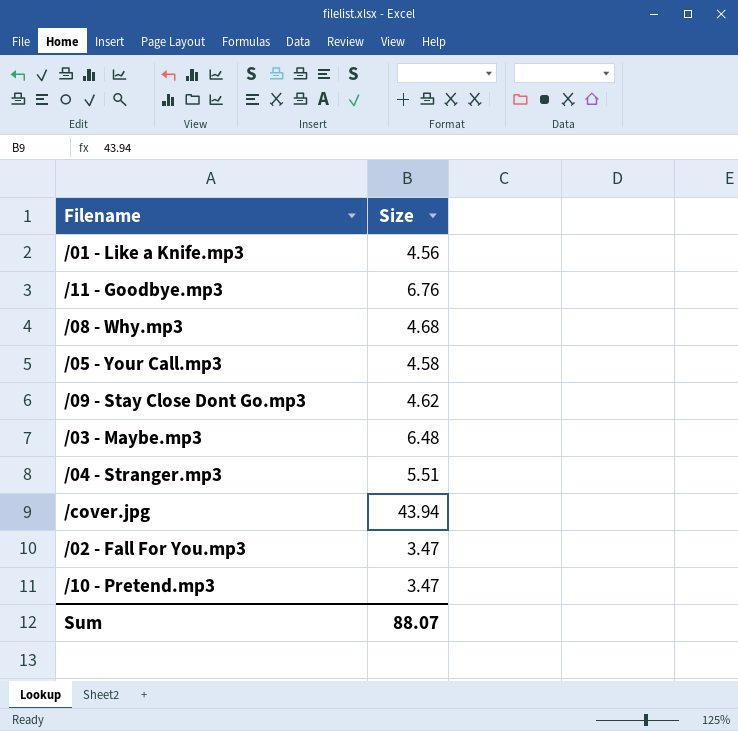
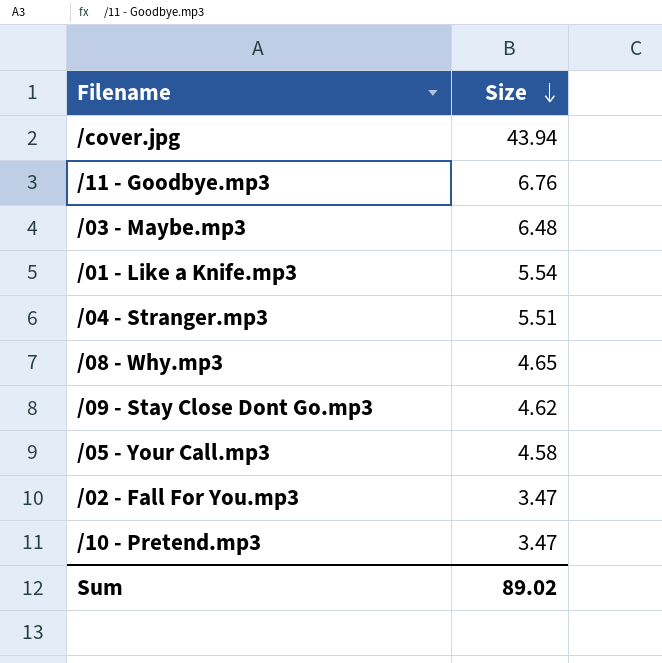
row order: none -> Size descending
/01 - Like a Knife.mp3 | Size: 4.56 -> 5.54
/08 - Why.mp3 | Size: 4.68 -> 4.65
Sum | Size: 88.07 -> 89.02

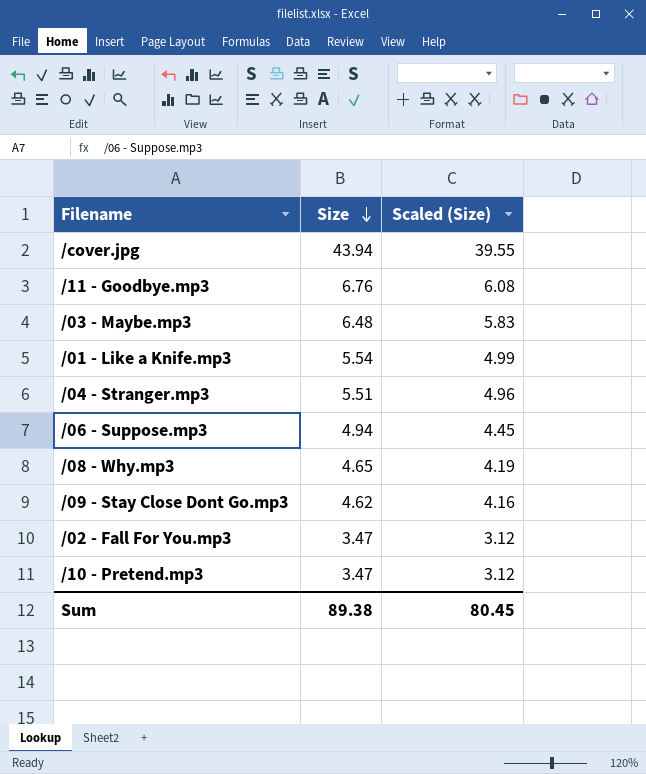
column Scaled (Size) | formula: none -> [Size] * 0.9
row /05 - Your Call.mp3: 4.58 -> none
row /06 - Suppose.mp3: none -> 4.94 | 4.45
Sum | Size: 89.02 -> 89.38

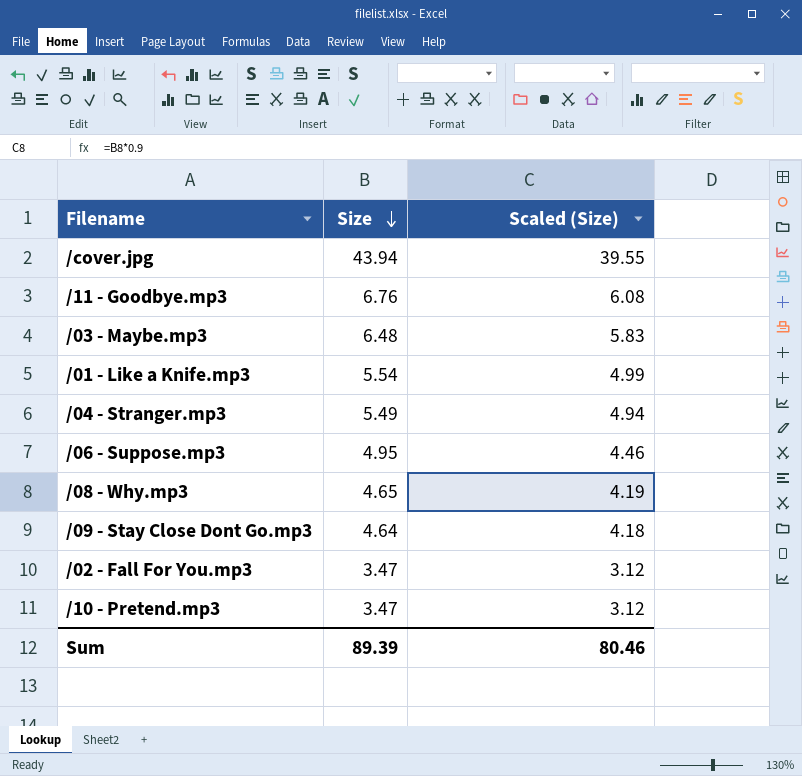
/04 - Stranger.mp3 | Size: 5.51 -> 5.49
/04 - Stranger.mp3 | Scaled (Size): 4.96 -> 4.94
/06 - Suppose.mp3 | Size: 4.94 -> 4.95
/06 - Suppose.mp3 | Scaled (Size): 4.45 -> 4.46
/09 - Stay Close Dont Go.mp3 | Size: 4.62 -> 4.64
/09 - Stay Close Dont Go.mp3 | Scaled (Size): 4.16 -> 4.18
Sum | Size: 89.38 -> 89.39
Sum | Scaled (Size): 80.45 -> 80.46

